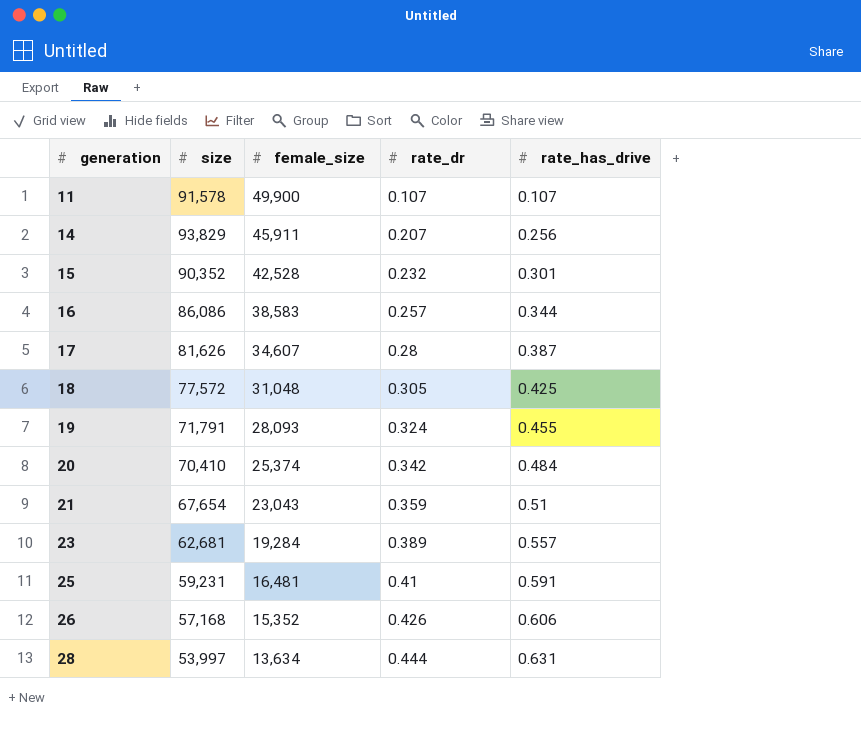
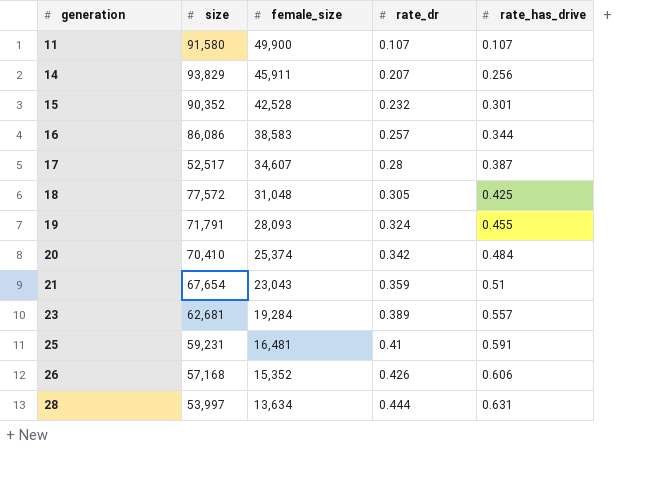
11 | size: 91,578 -> 91,580
17 | size: 81,626 -> 52,517

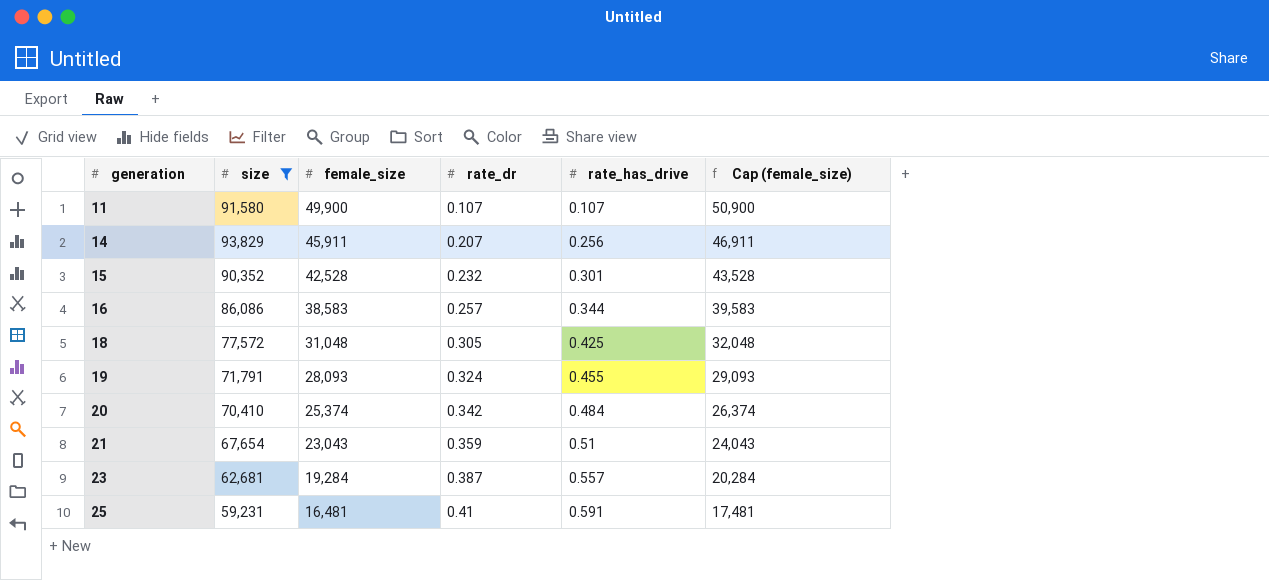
filter: none -> size >= 59,231
column Cap (female_size) | formula: none -> [female_size] + 1000
23 | rate_dr: 0.389 -> 0.387

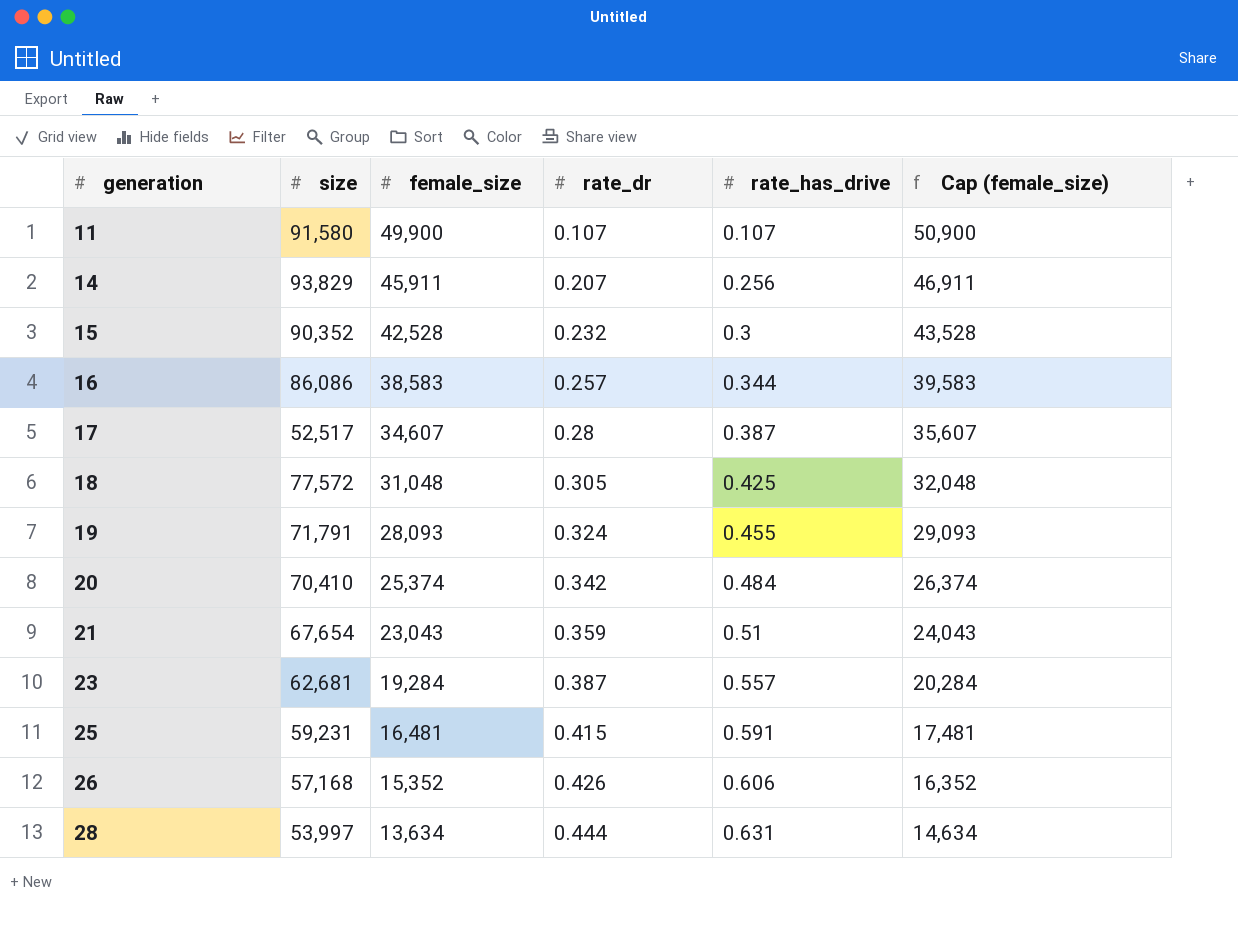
filter: size >= 59,231 -> none
15 | rate_has_drive: 0.301 -> 0.3
25 | rate_dr: 0.41 -> 0.415

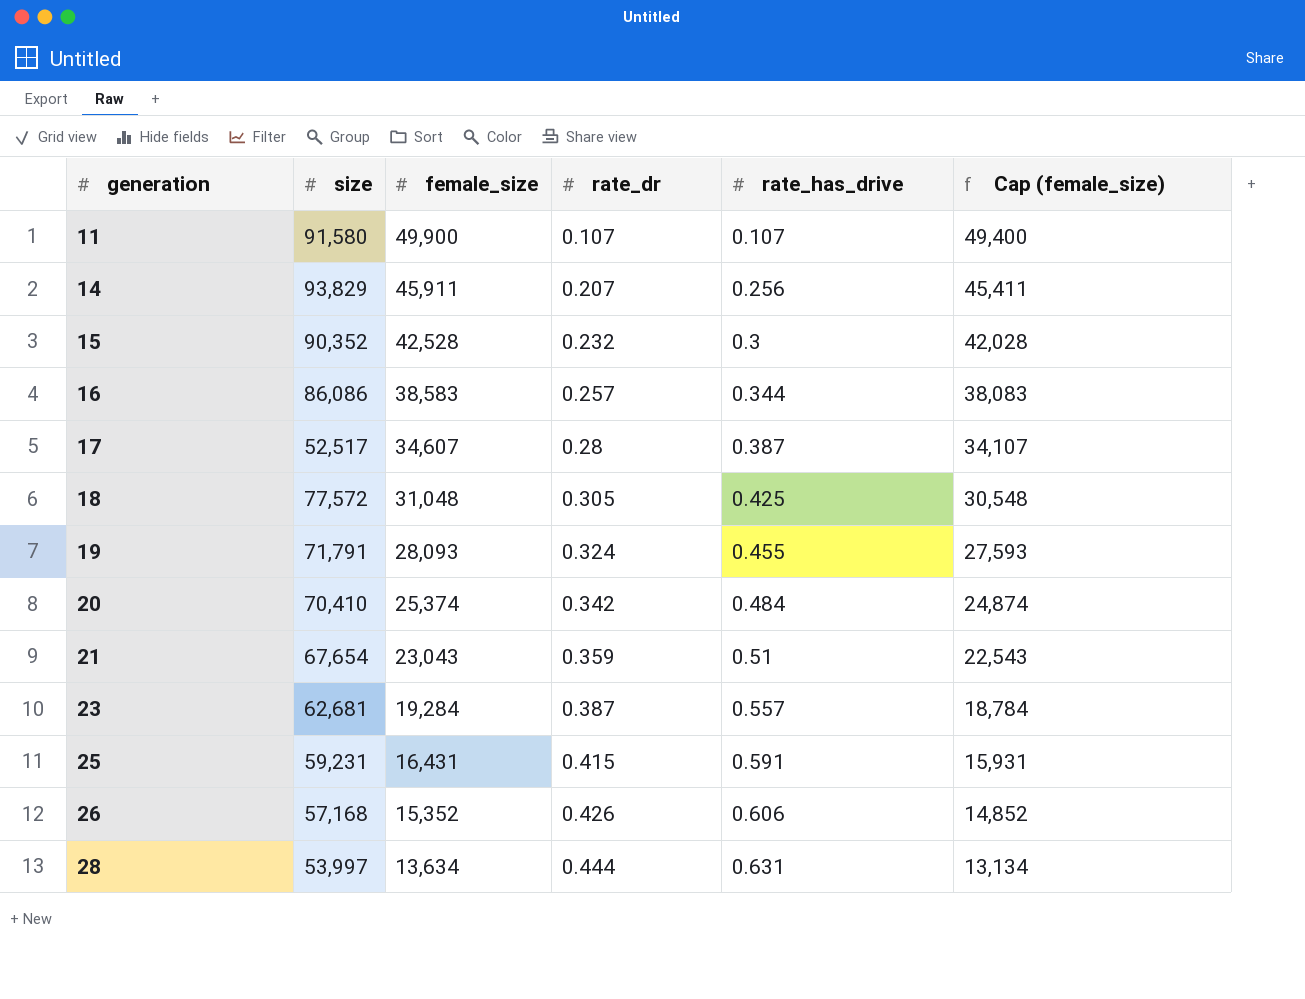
column Cap (female_size) | formula: [female_size] + 1000 -> [female_size] - 500
25 | female_size: 16,481 -> 16,431

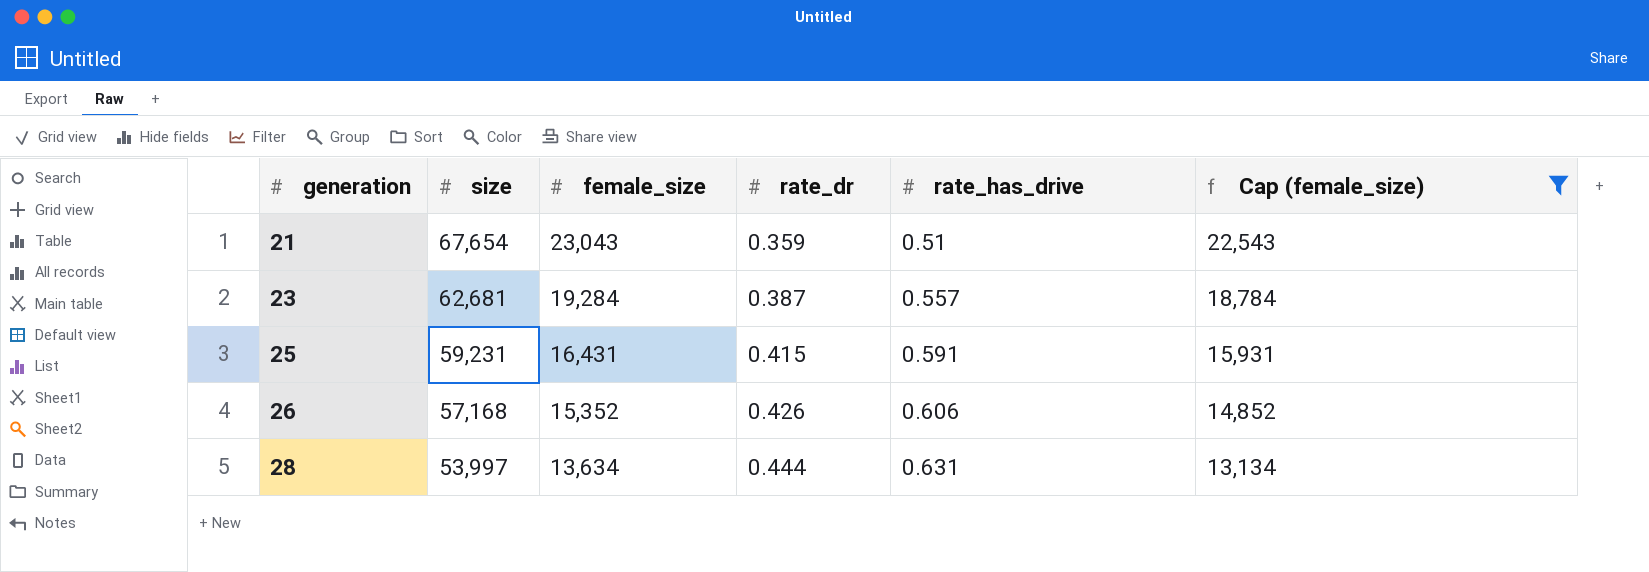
filter: none -> Cap (female_size) <= 22,543

